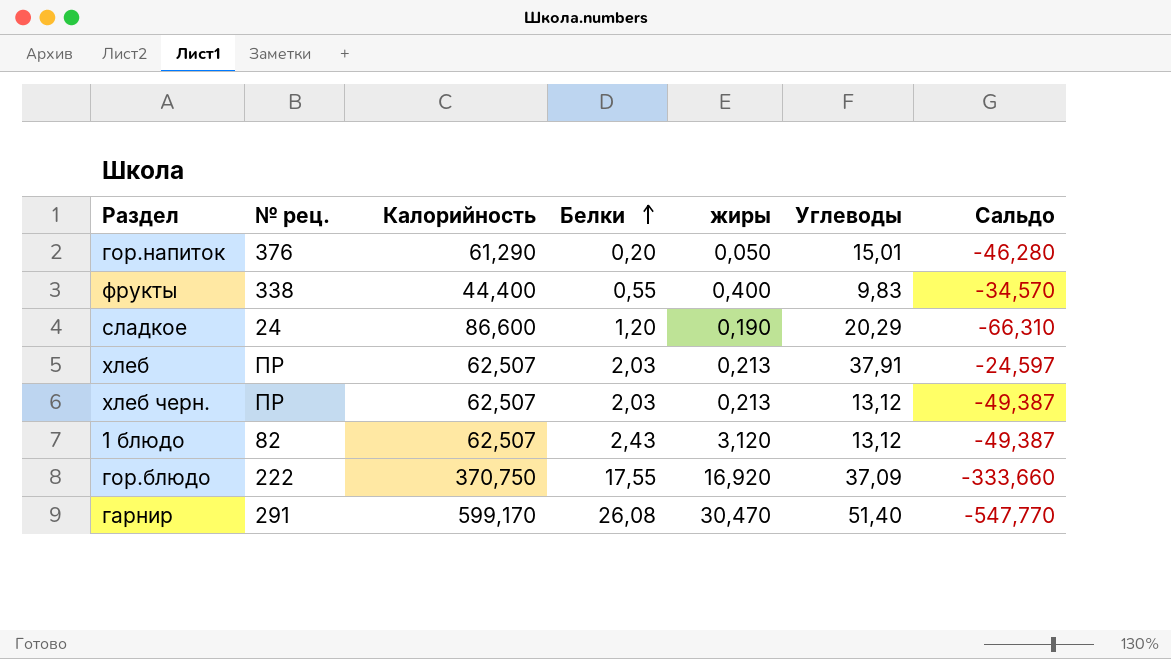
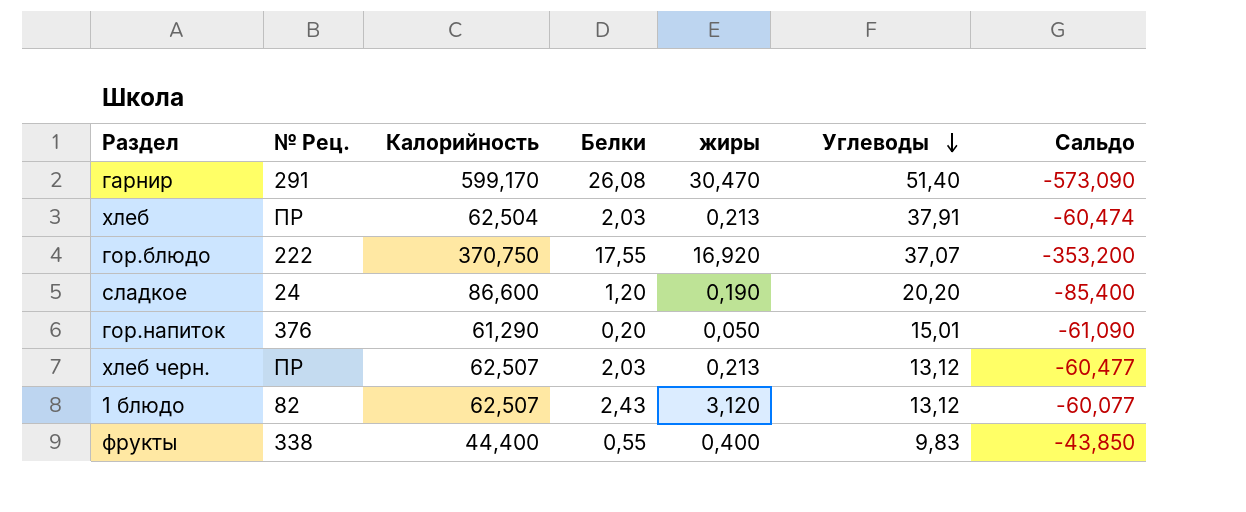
row order: Белки ascending -> Углеводы descending
column name: № рец. -> № Рец.
column Сальдо | formula: [Углеводы] - [Калорийность] -> [Белки] - [Калорийность]
хлеб | Калорийность: 62,507 -> 62,504
гор.блюдо | Углеводы: 37,09 -> 37,07
сладкое | Углеводы: 20,29 -> 20,20

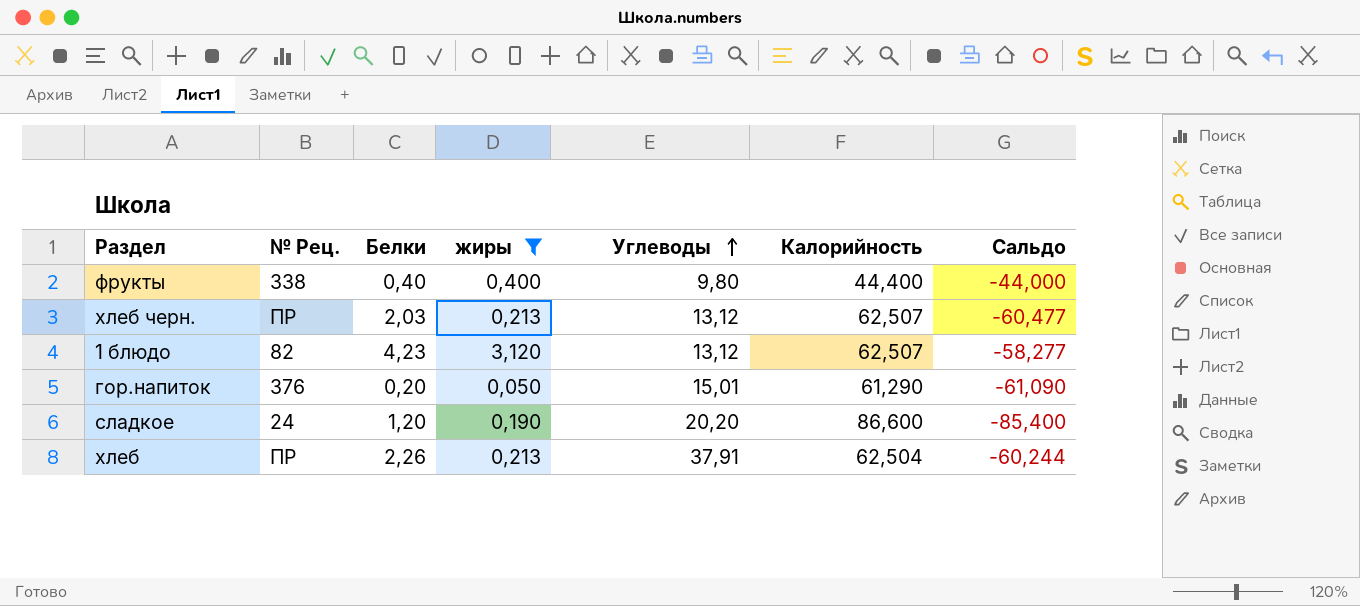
filter: none -> жиры <= 3,120
row order: Углеводы descending -> Углеводы ascending
column Калорийность | position: 3 -> 6
фрукты | Белки: 0,55 -> 0,40
фрукты | Углеводы: 9,83 -> 9,80
фрукты | Сальдо: -43,850 -> -44,000
1 блюдо | Белки: 2,43 -> 4,23
1 блюдо | Сальдо: -60,077 -> -58,277
хлеб | Белки: 2,03 -> 2,26
хлеб | Сальдо: -60,474 -> -60,244

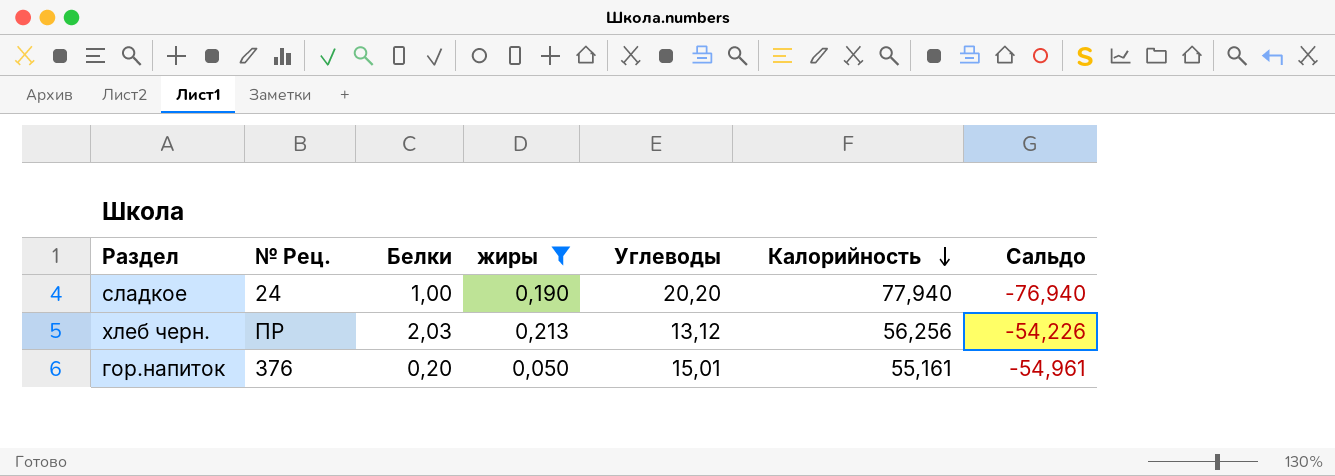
row order: Углеводы ascending -> Калорийность descending
row фрукты: 338 | 0,40 | 0,400 | 9,80 | 44,400 | -44,000 -> none
row 1 блюдо: 82 | 4,23 | 3,120 | 13,12 | 62,507 | -58,277 -> none
row хлеб: ПР | 2,26 | 0,213 | 37,91 | 62,504 | -60,244 -> none
сладкое | Белки: 1,20 -> 1,00
сладкое | Калорийность: 86,600 -> 77,940
сладкое | Сальдо: -85,400 -> -76,940
хлеб черн. | Калорийность: 62,507 -> 56,256
хлеб черн. | Сальдо: -60,477 -> -54,226
гор.напиток | Калорийность: 61,290 -> 55,161
гор.напиток | Сальдо: -61,090 -> -54,961

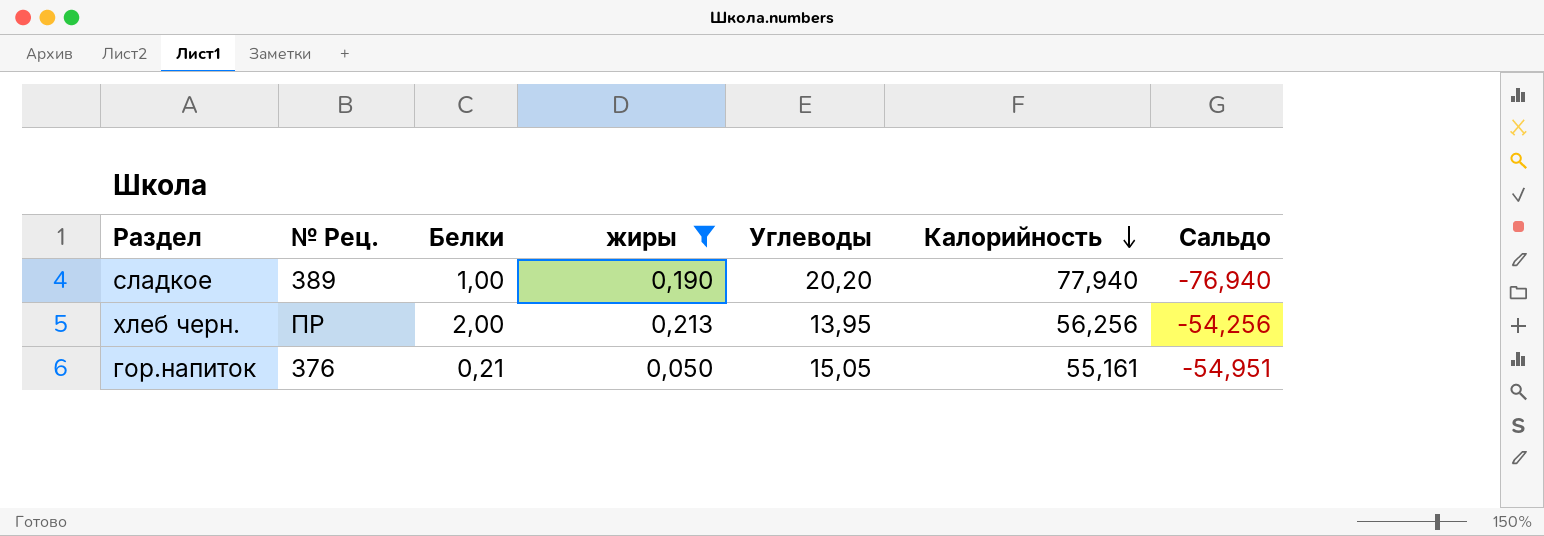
сладкое | № Рец.: 24 -> 389
хлеб черн. | Белки: 2,03 -> 2,00
хлеб черн. | Углеводы: 13,12 -> 13,95
хлеб черн. | Сальдо: -54,226 -> -54,256
гор.напиток | Белки: 0,20 -> 0,21
гор.напиток | Углеводы: 15,01 -> 15,05
гор.напиток | Сальдо: -54,961 -> -54,951

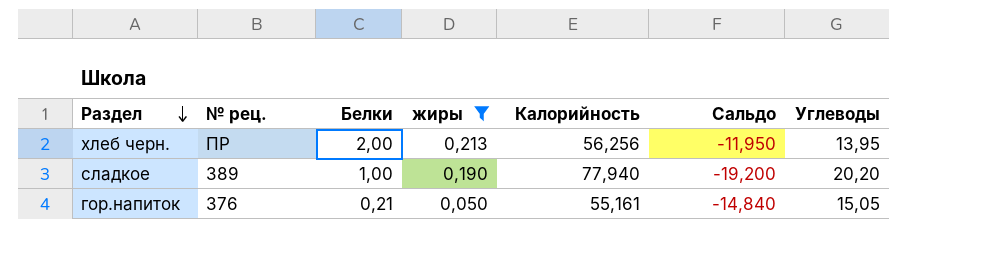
row order: Калорийность descending -> Раздел descending
column name: № Рец. -> № рец.
column Сальдо | formula: [Белки] - [Калорийность] -> [Белки] - [Углеводы]
column Углеводы | position: 5 -> 7

